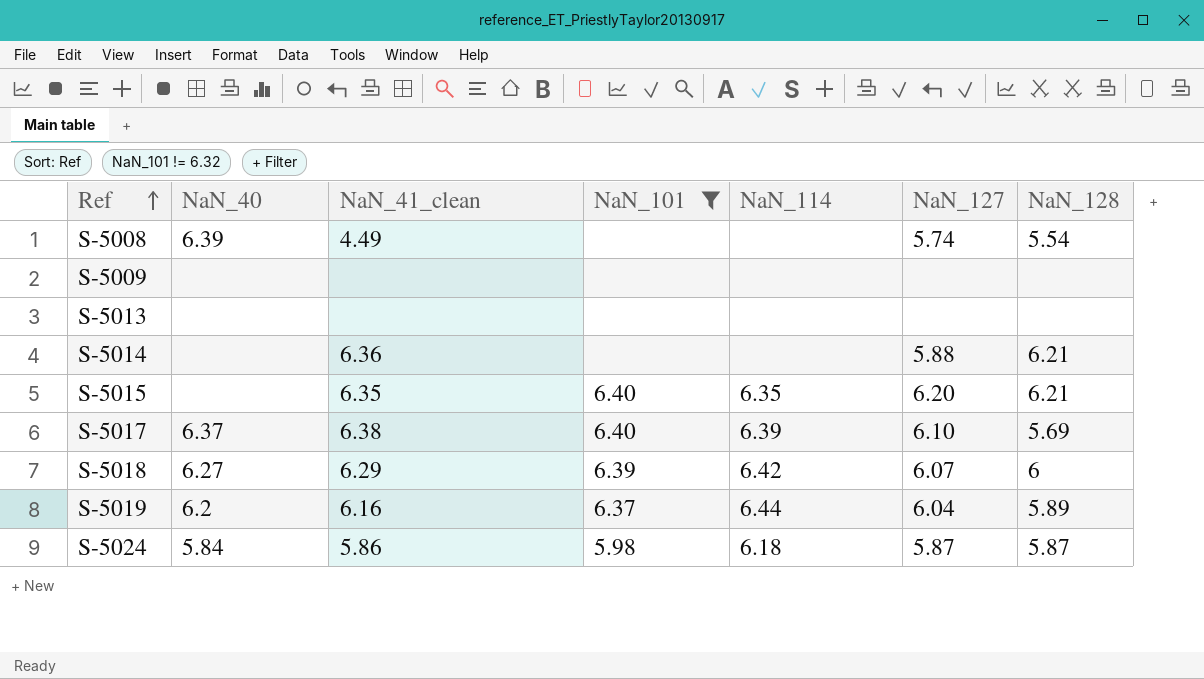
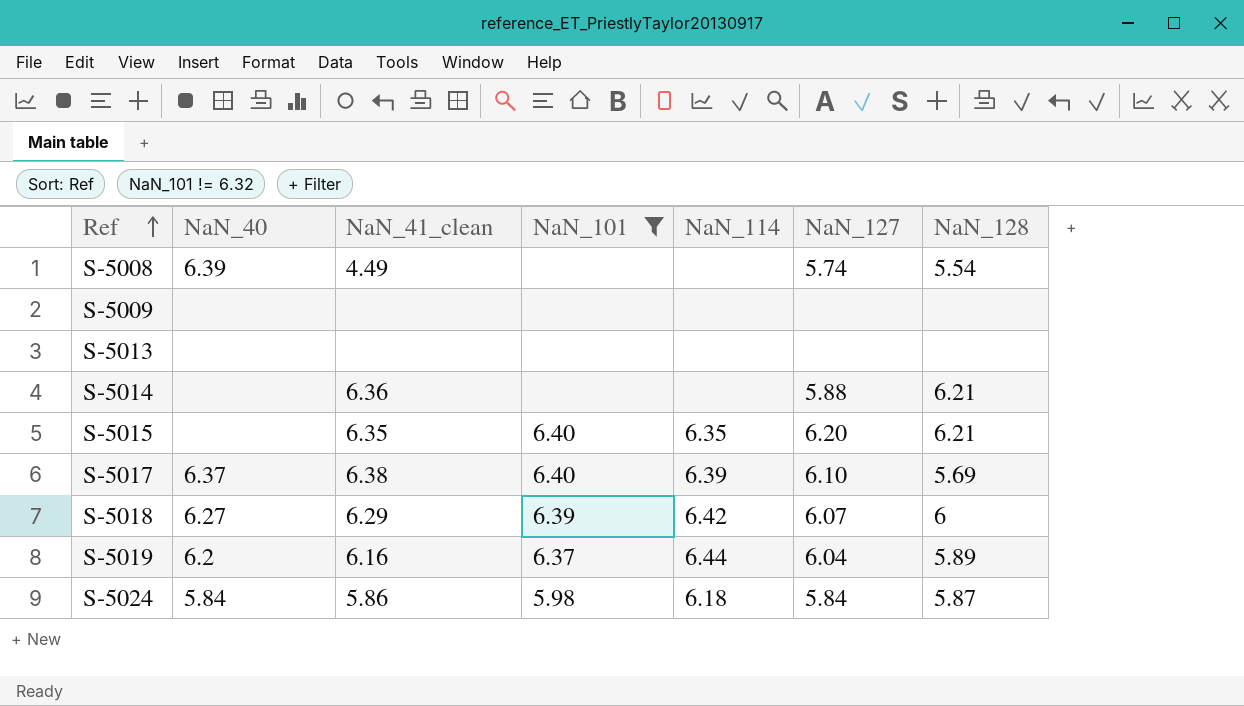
S-5024 | NaN_127: 5.87 -> 5.84

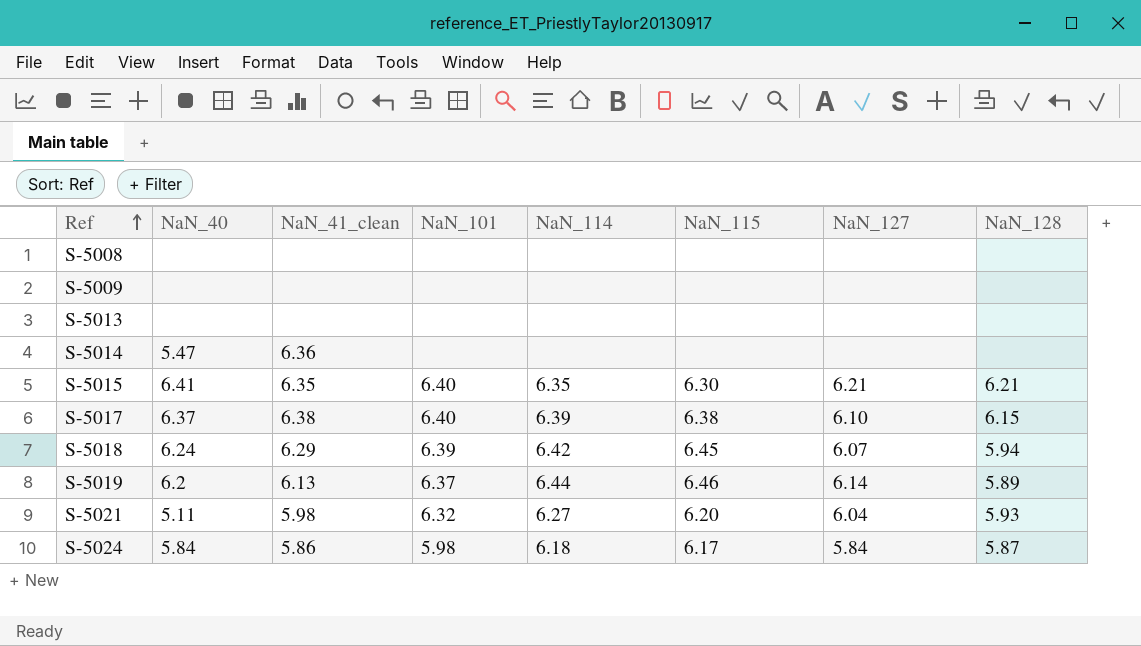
filter: NaN_101 != 6.32 -> none
column NaN_115 | position: none -> 6
S-5008 | NaN_40: 6.39 -> none
S-5008 | NaN_41_clean: 4.49 -> none
S-5008 | NaN_127: 5.74 -> none
S-5008 | NaN_128: 5.54 -> none
S-5014 | NaN_40: none -> 5.47
S-5014 | NaN_127: 5.88 -> none
S-5014 | NaN_128: 6.21 -> none
S-5015 | NaN_40: none -> 6.41
S-5015 | NaN_127: 6.20 -> 6.21
S-5017 | NaN_128: 5.69 -> 6.15
S-5018 | NaN_40: 6.27 -> 6.24
S-5018 | NaN_128: 6 -> 5.94
S-5019 | NaN_41_clean: 6.16 -> 6.13
S-5019 | NaN_127: 6.04 -> 6.14

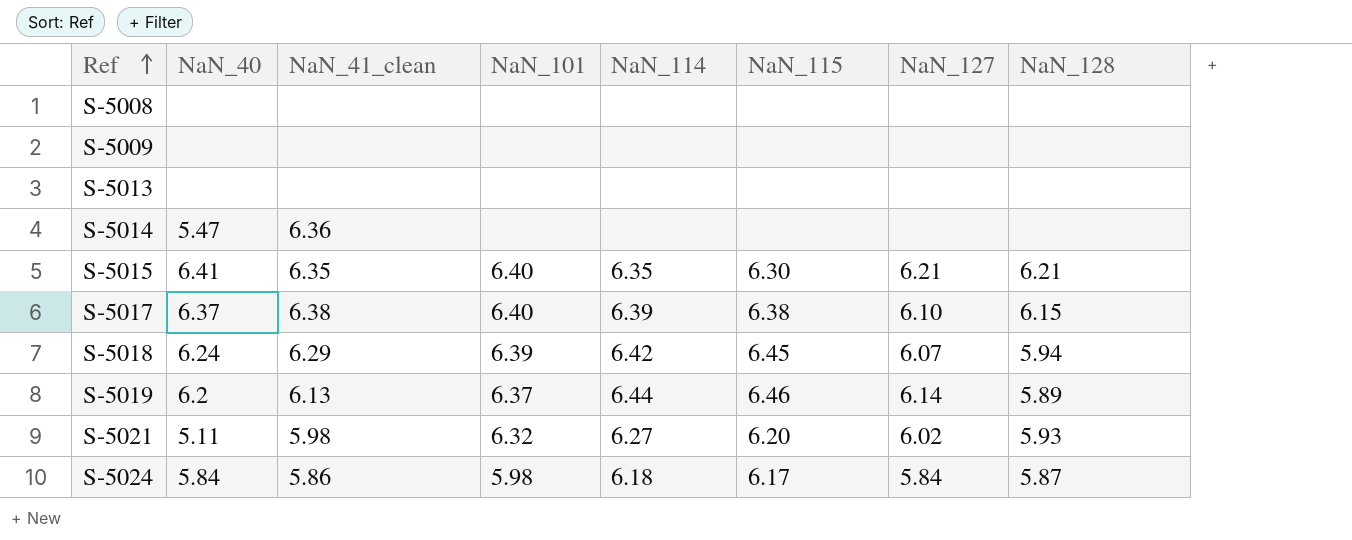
S-5021 | NaN_127: 6.04 -> 6.02

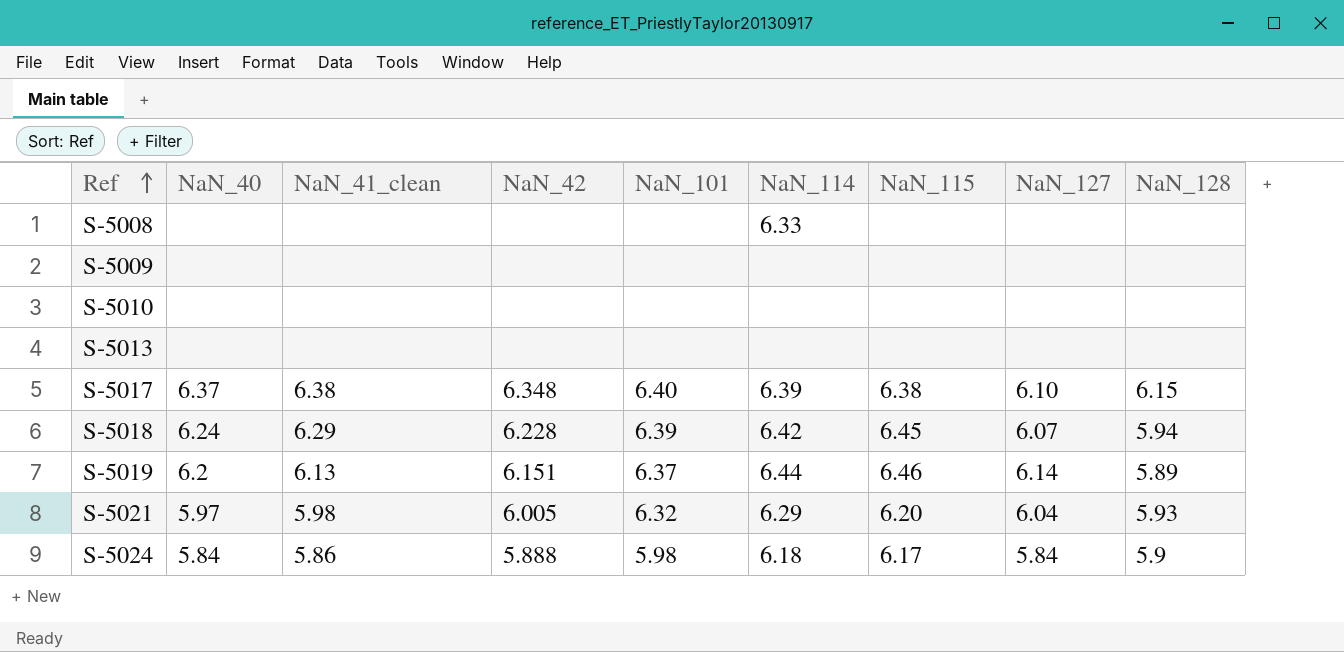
column NaN_42 | position: none -> 4
row S-5014: 5.47 | 6.36 | none | none | none | none | none -> none
row S-5015: 6.41 | 6.35 | 6.40 | 6.35 | 6.30 | 6.21 | 6.21 -> none
S-5008 | NaN_114: none -> 6.33
row S-5010: none -> none | none | none | none | none | none | none | none
S-5021 | NaN_40: 5.11 -> 5.97
S-5021 | NaN_114: 6.27 -> 6.29
S-5021 | NaN_127: 6.02 -> 6.04
S-5024 | NaN_128: 5.87 -> 5.9

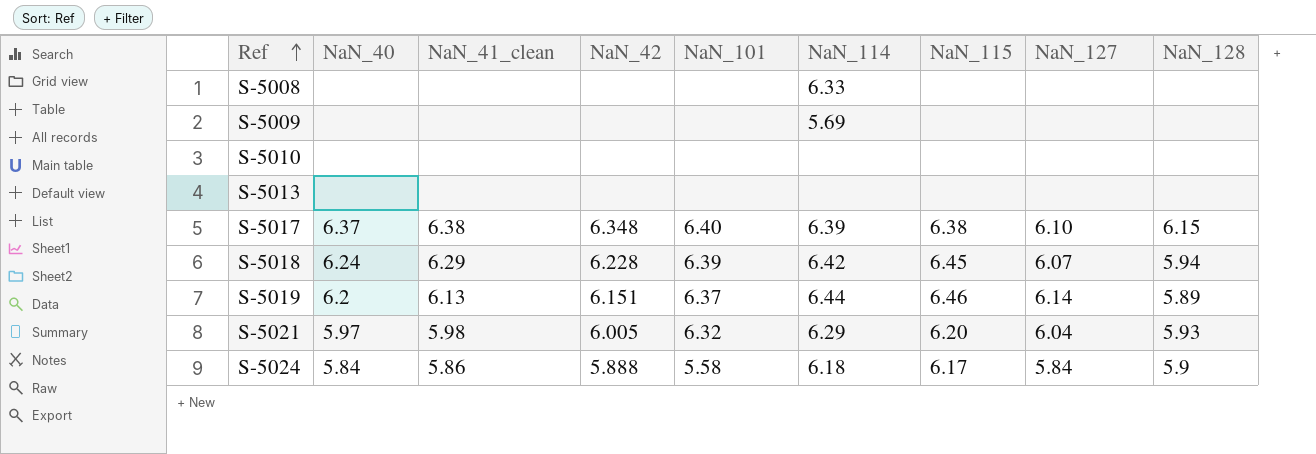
S-5009 | NaN_114: none -> 5.69
S-5024 | NaN_101: 5.98 -> 5.58

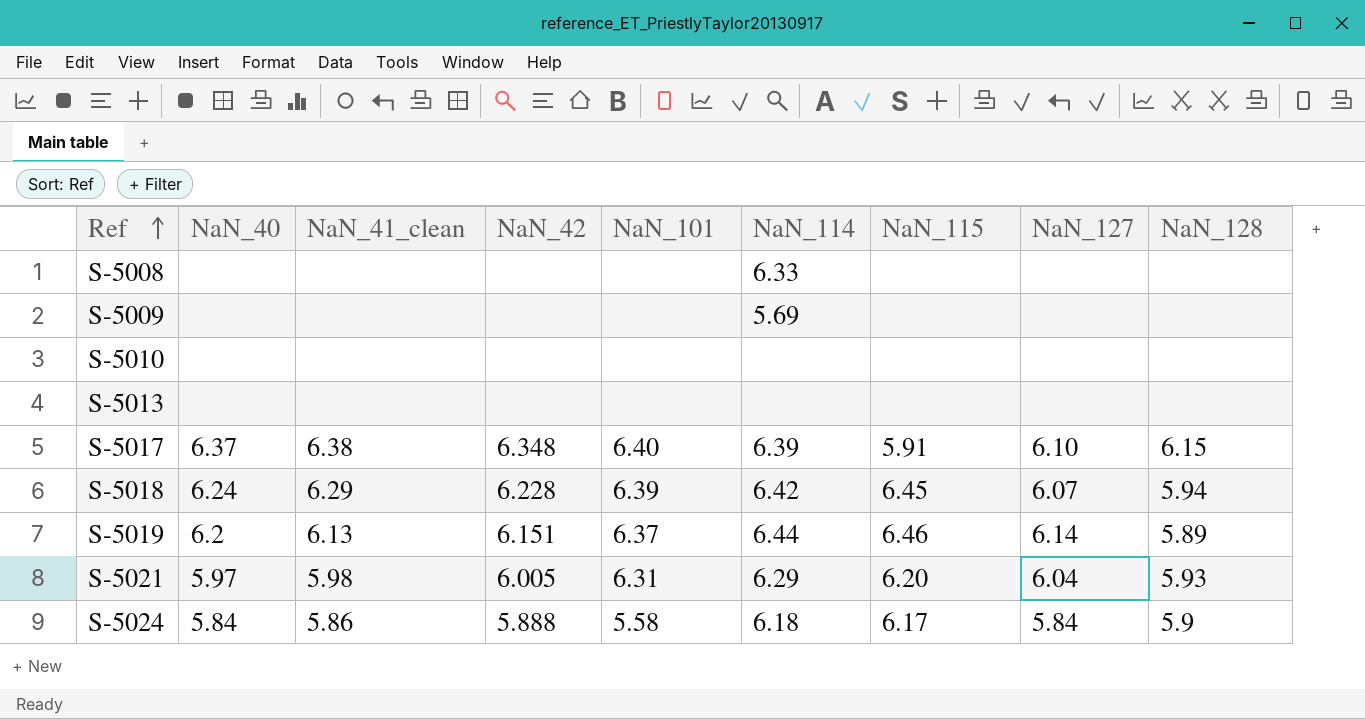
S-5017 | NaN_115: 6.38 -> 5.91
S-5021 | NaN_101: 6.32 -> 6.31

